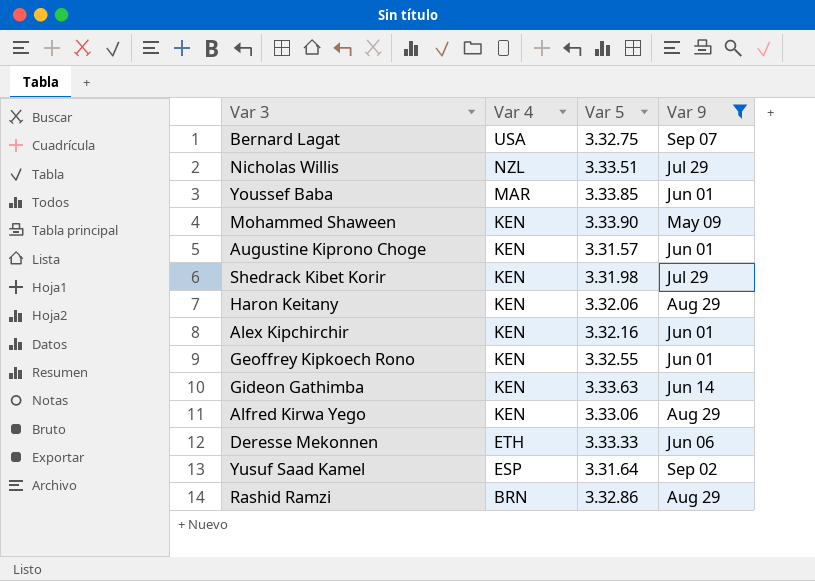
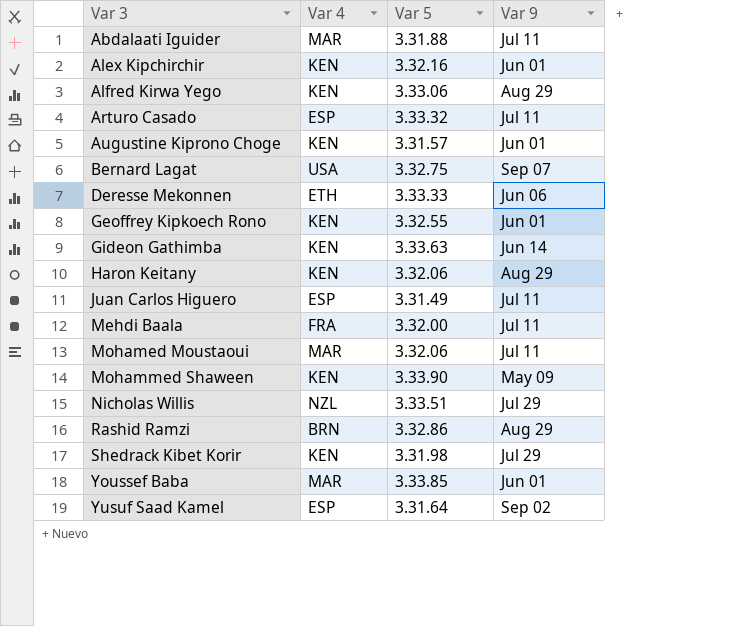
filter: Var 9 != Jul 11 -> none
row order: Var 4 descending -> Var 3 ascending

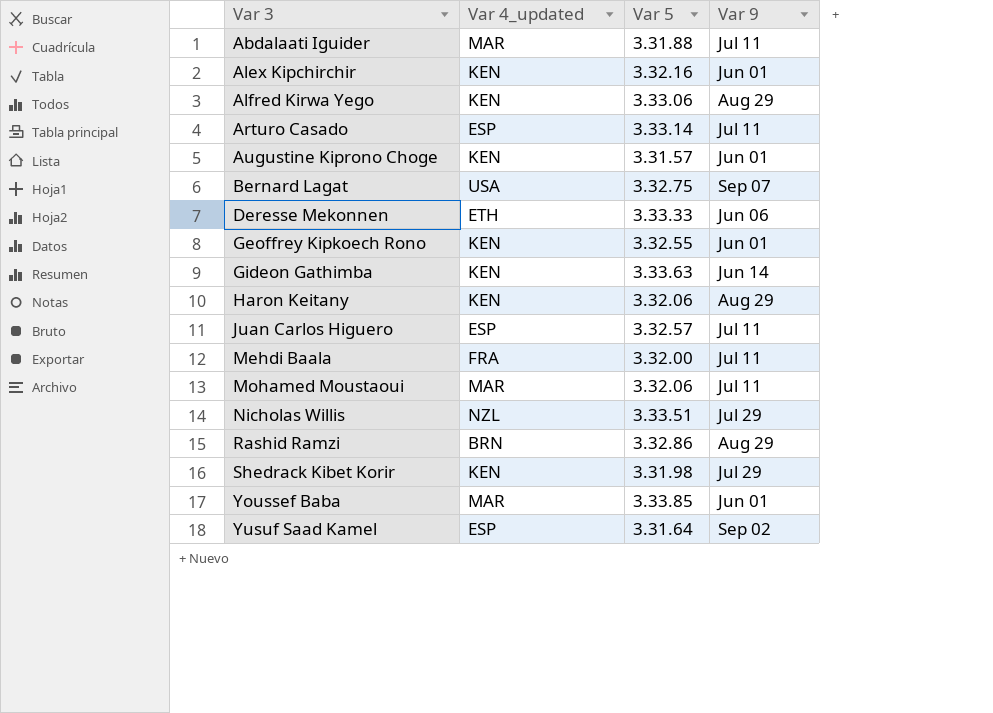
column name: Var 4 -> Var 4_updated
row Mohammed Shaween: KEN | 3.33.90 | May 09 -> none
Arturo Casado | Var 5: 3.33.32 -> 3.33.14
Juan Carlos Higuero | Var 5: 3.31.49 -> 3.32.57

